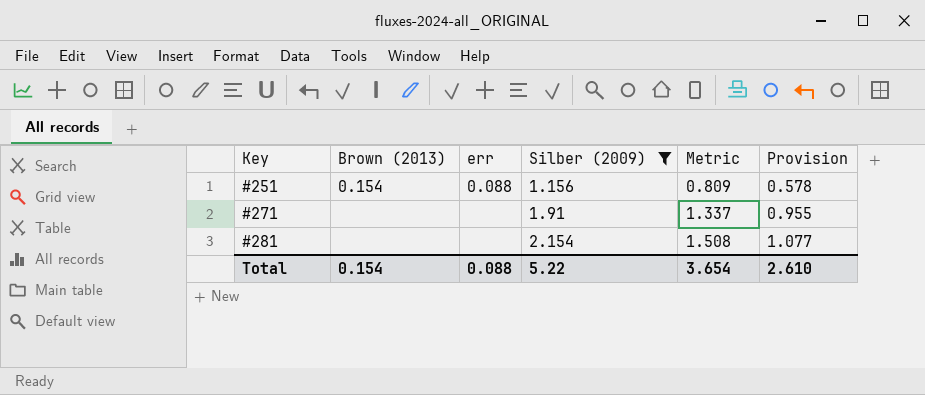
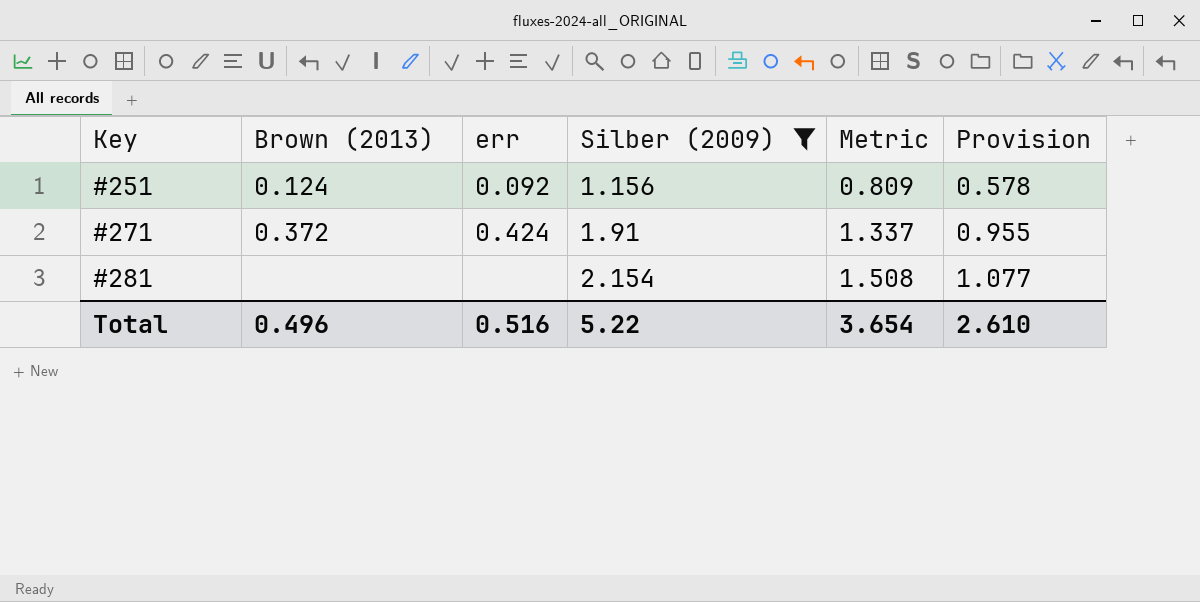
#251 | Brown (2013): 0.154 -> 0.124
#251 | err: 0.088 -> 0.092
#271 | Brown (2013): none -> 0.372
#271 | err: none -> 0.424
Total | Brown (2013): 0.154 -> 0.496
Total | err: 0.088 -> 0.516

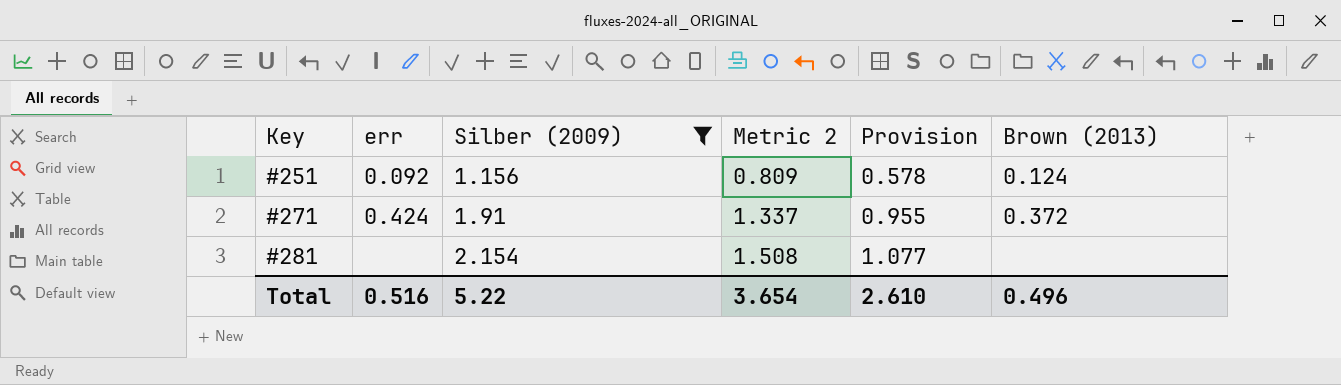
column name: Metric -> Metric 2
column Brown (2013) | position: 2 -> 6

